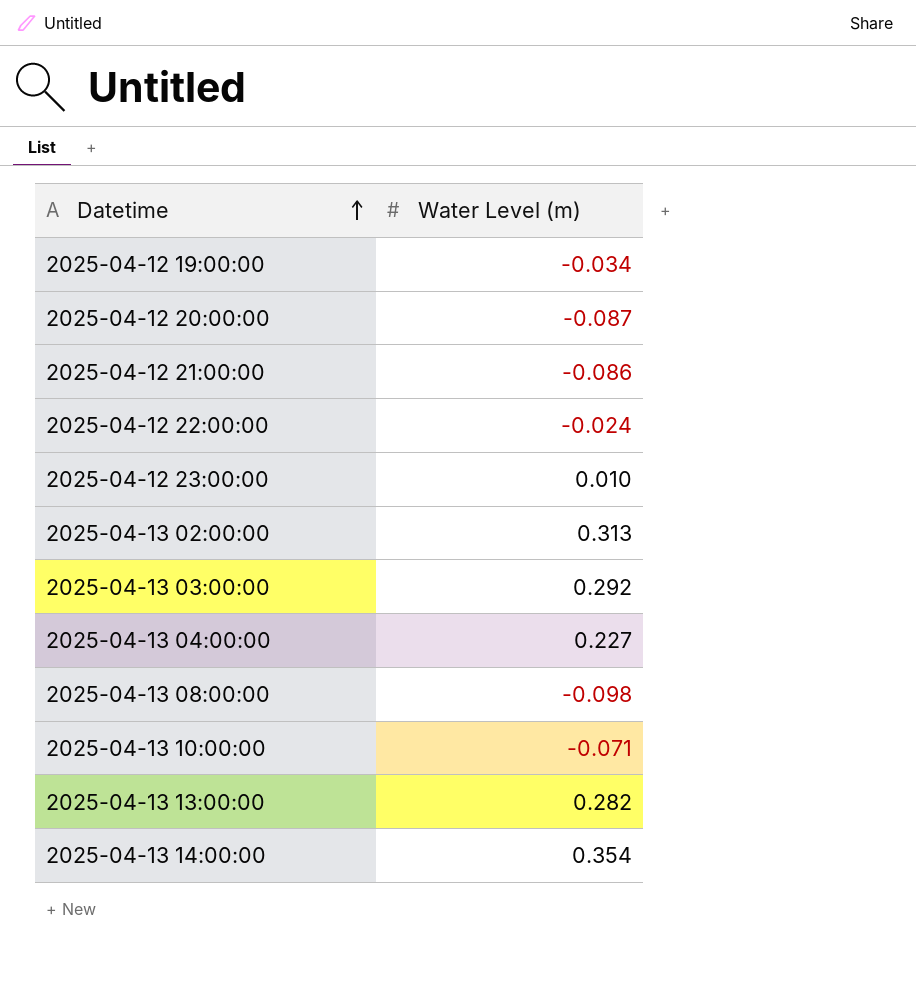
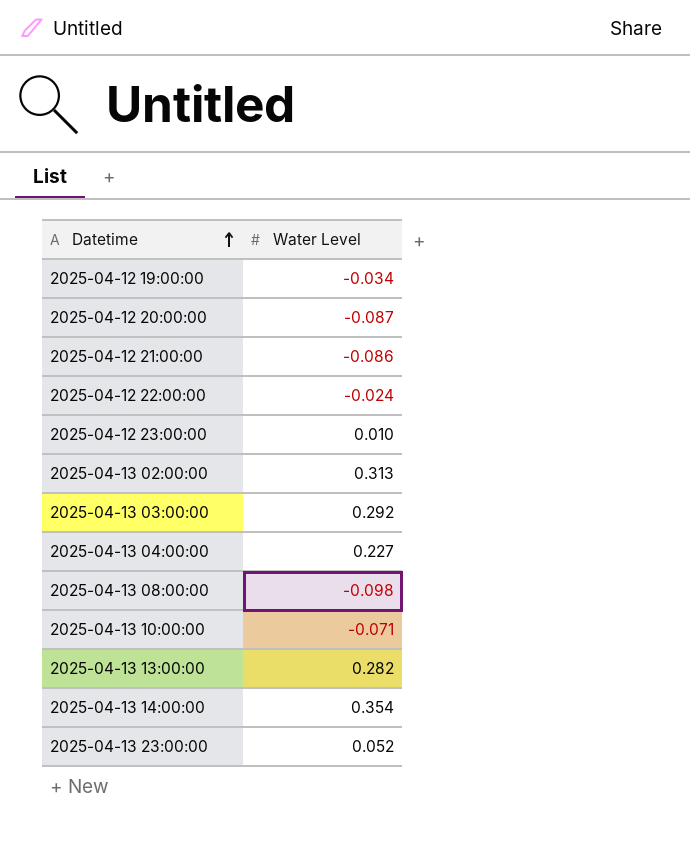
column name: Water Level (m) -> Water Level
row 2025-04-13 23:00:00: none -> 0.052

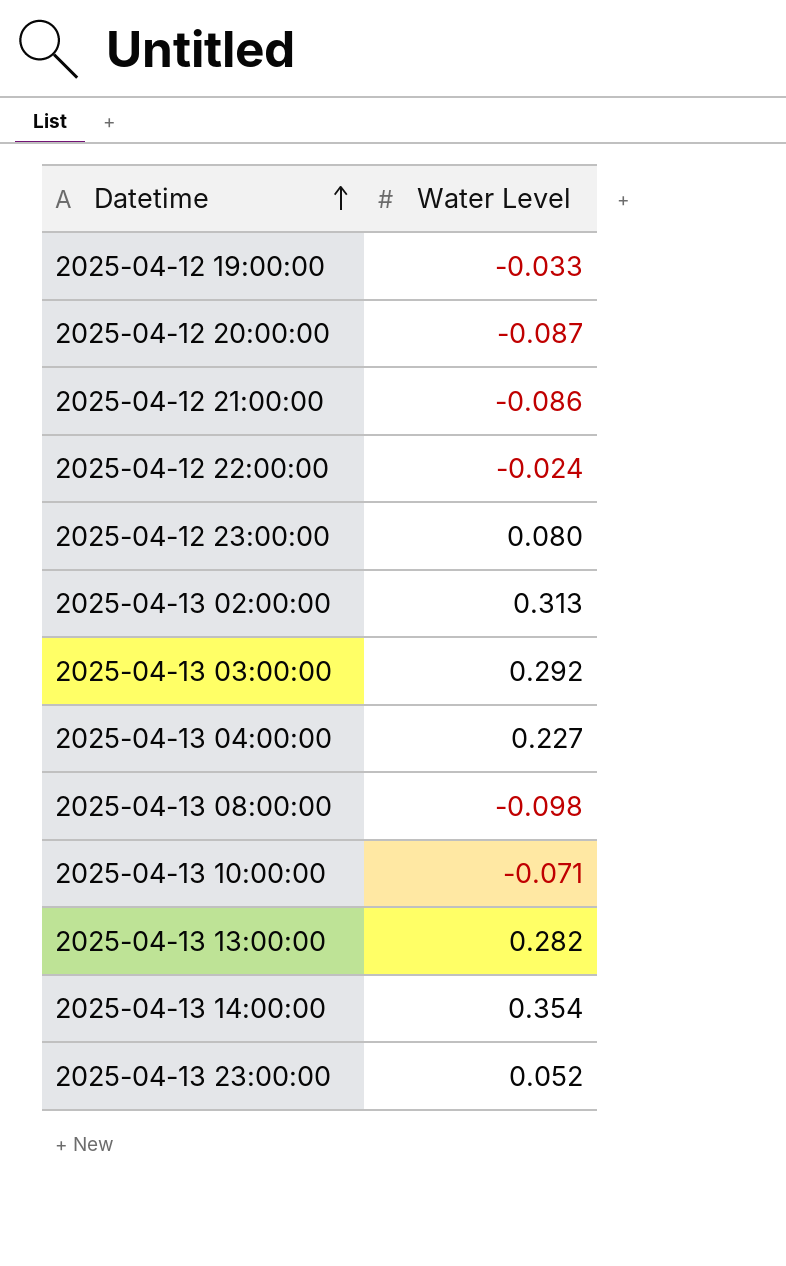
2025-04-12 19:00:00 | Water Level: -0.034 -> -0.033
2025-04-12 23:00:00 | Water Level: 0.010 -> 0.080

